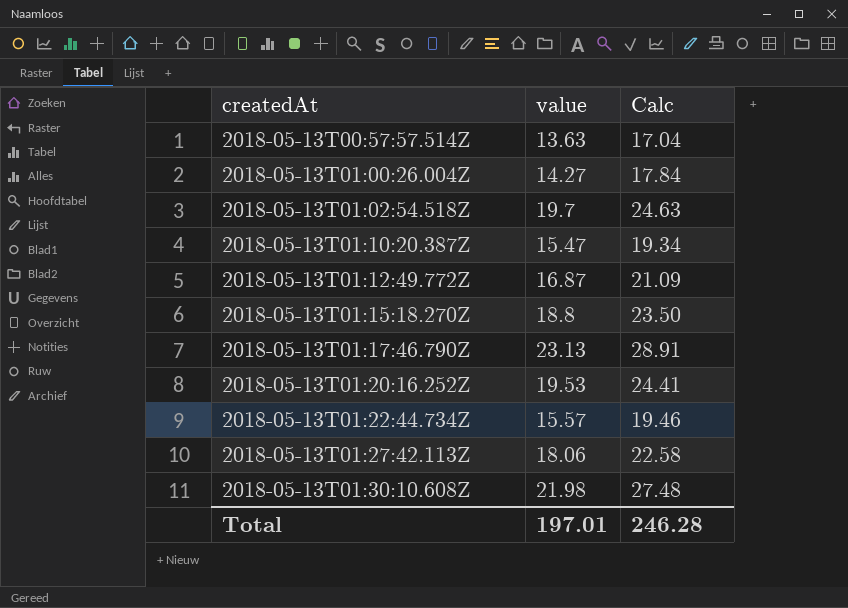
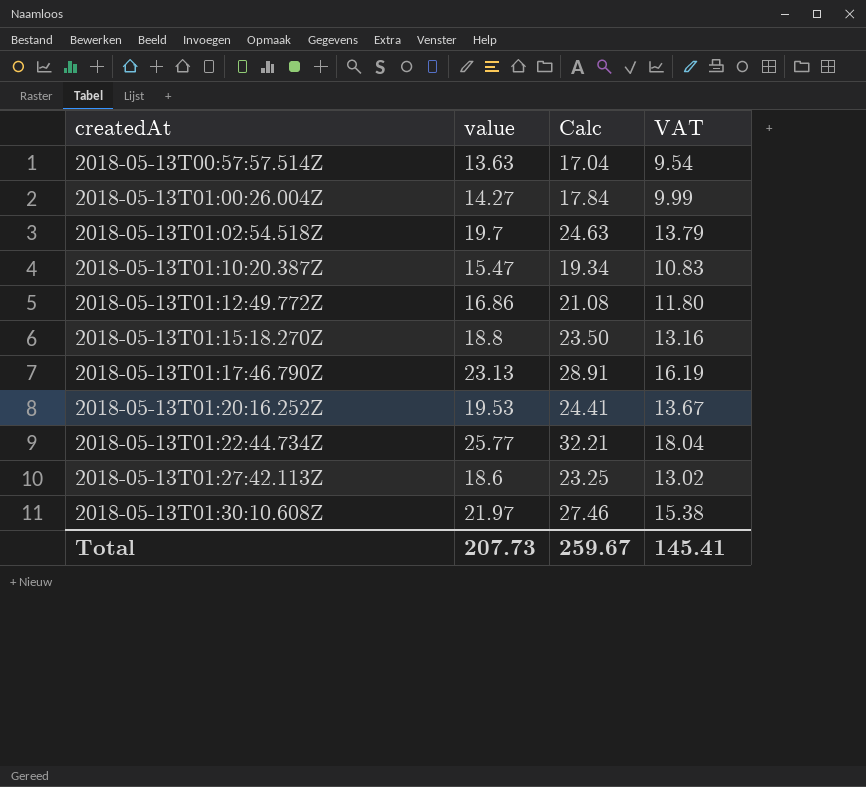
column VAT | formula: none -> [value] * 0.7
2018-05-13T01:12:49.772Z | value: 16.87 -> 16.86
2018-05-13T01:12:49.772Z | Calc: 21.09 -> 21.08
2018-05-13T01:22:44.734Z | value: 15.57 -> 25.77
2018-05-13T01:22:44.734Z | Calc: 19.46 -> 32.21
2018-05-13T01:27:42.113Z | value: 18.06 -> 18.6
2018-05-13T01:27:42.113Z | Calc: 22.58 -> 23.25
2018-05-13T01:30:10.608Z | value: 21.98 -> 21.97
2018-05-13T01:30:10.608Z | Calc: 27.48 -> 27.46
Total | value: 197.01 -> 207.73
Total | Calc: 246.28 -> 259.67

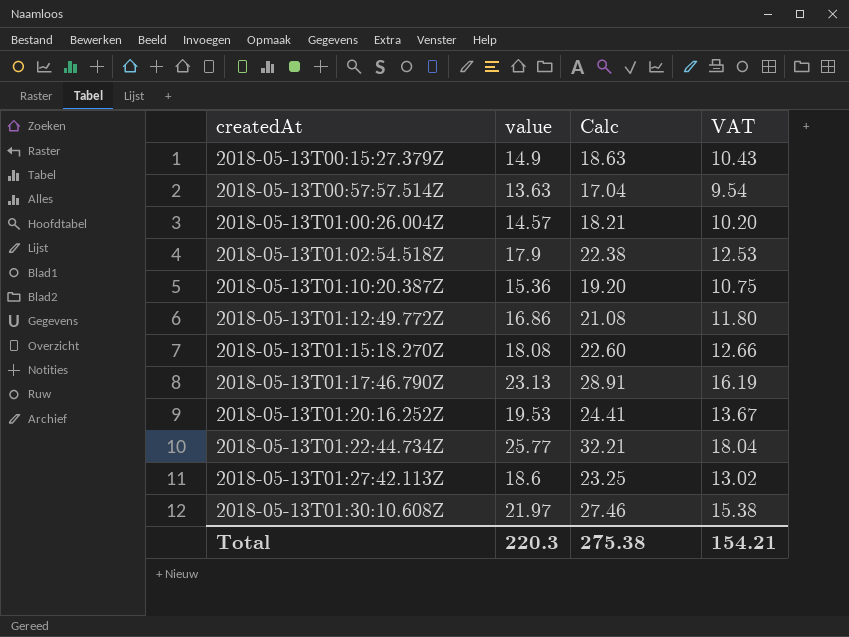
row 2018-05-13T00:15:27.379Z: none -> 14.9 | 18.63 | 10.43
2018-05-13T01:00:26.004Z | value: 14.27 -> 14.57
2018-05-13T01:00:26.004Z | Calc: 17.84 -> 18.21
2018-05-13T01:00:26.004Z | VAT: 9.99 -> 10.20
2018-05-13T01:02:54.518Z | value: 19.7 -> 17.9
2018-05-13T01:02:54.518Z | Calc: 24.63 -> 22.38
2018-05-13T01:02:54.518Z | VAT: 13.79 -> 12.53
2018-05-13T01:10:20.387Z | value: 15.47 -> 15.36
2018-05-13T01:10:20.387Z | Calc: 19.34 -> 19.20
2018-05-13T01:10:20.387Z | VAT: 10.83 -> 10.75
2018-05-13T01:15:18.270Z | value: 18.8 -> 18.08
2018-05-13T01:15:18.270Z | Calc: 23.50 -> 22.60
2018-05-13T01:15:18.270Z | VAT: 13.16 -> 12.66
Total | value: 207.73 -> 220.3
Total | Calc: 259.67 -> 275.38
Total | VAT: 145.41 -> 154.21

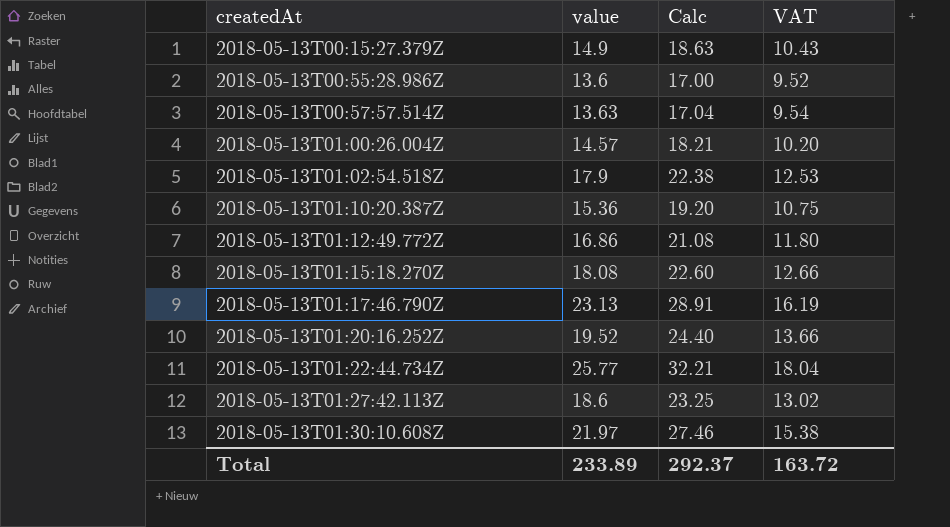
row 2018-05-13T00:55:28.986Z: none -> 13.6 | 17.00 | 9.52
2018-05-13T01:20:16.252Z | value: 19.53 -> 19.52
2018-05-13T01:20:16.252Z | Calc: 24.41 -> 24.40
2018-05-13T01:20:16.252Z | VAT: 13.67 -> 13.66
Total | value: 220.3 -> 233.89
Total | Calc: 275.38 -> 292.37
Total | VAT: 154.21 -> 163.72

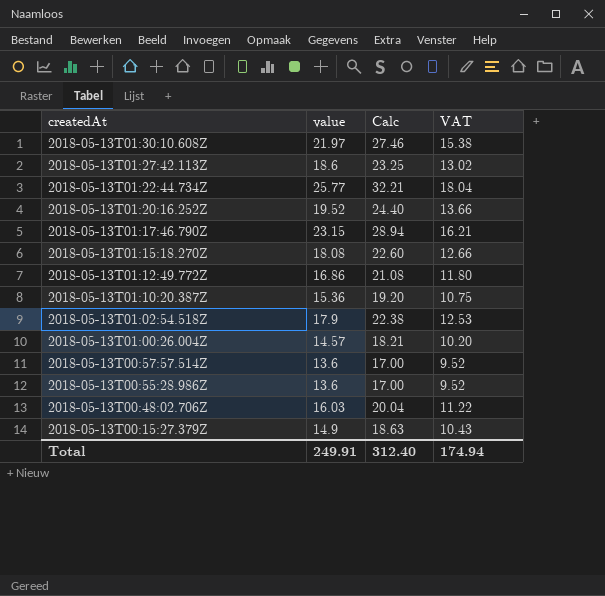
row order: createdAt ascending -> createdAt descending
2018-05-13T01:17:46.790Z | value: 23.13 -> 23.15
2018-05-13T01:17:46.790Z | Calc: 28.91 -> 28.94
2018-05-13T01:17:46.790Z | VAT: 16.19 -> 16.21
2018-05-13T00:57:57.514Z | value: 13.63 -> 13.6
2018-05-13T00:57:57.514Z | Calc: 17.04 -> 17.00
2018-05-13T00:57:57.514Z | VAT: 9.54 -> 9.52
row 2018-05-13T00:48:02.706Z: none -> 16.03 | 20.04 | 11.22
Total | value: 233.89 -> 249.91
Total | Calc: 292.37 -> 312.40
Total | VAT: 163.72 -> 174.94

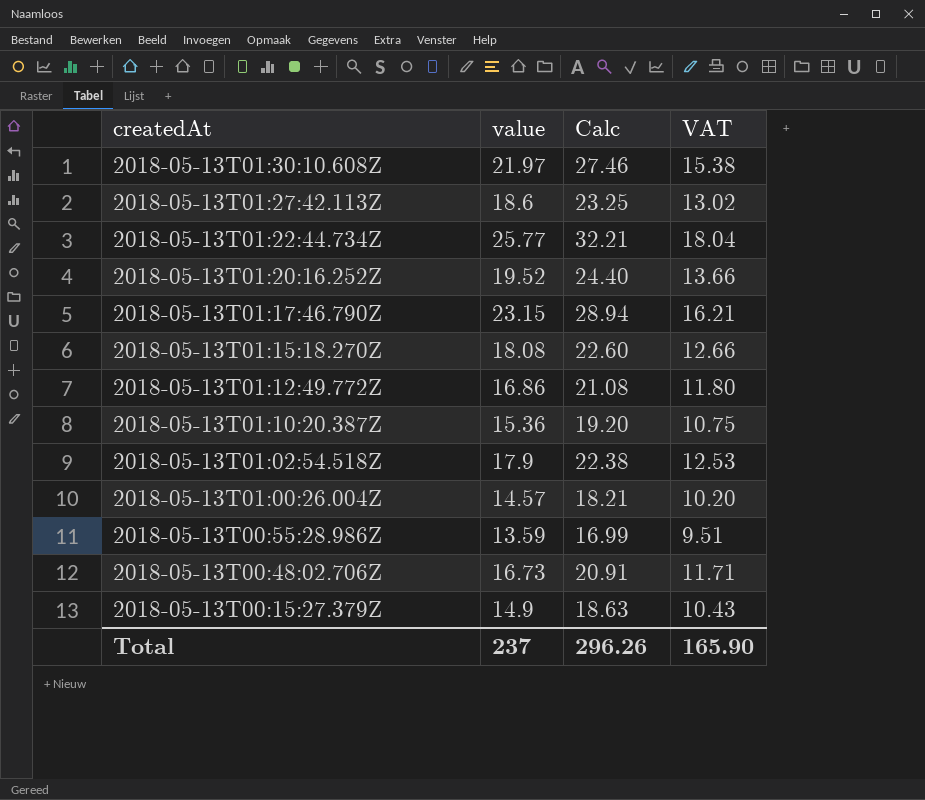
row 2018-05-13T00:57:57.514Z: 13.6 | 17.00 | 9.52 -> none
2018-05-13T00:55:28.986Z | value: 13.6 -> 13.59
2018-05-13T00:55:28.986Z | Calc: 17.00 -> 16.99
2018-05-13T00:55:28.986Z | VAT: 9.52 -> 9.51
2018-05-13T00:48:02.706Z | value: 16.03 -> 16.73
2018-05-13T00:48:02.706Z | Calc: 20.04 -> 20.91
2018-05-13T00:48:02.706Z | VAT: 11.22 -> 11.71
Total | value: 249.91 -> 237
Total | Calc: 312.40 -> 296.26
Total | VAT: 174.94 -> 165.90

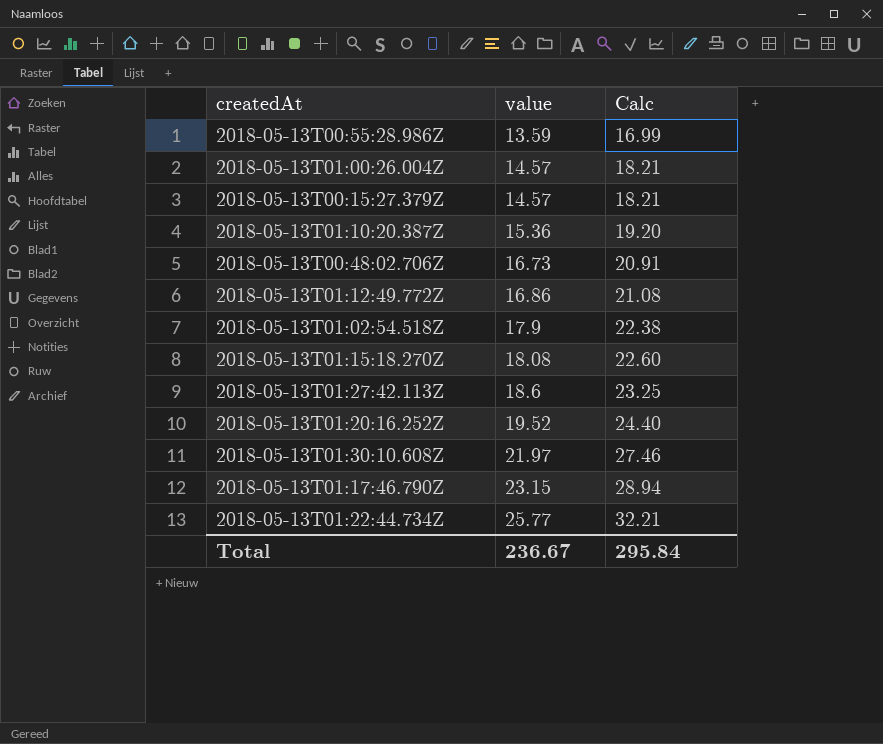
row order: createdAt descending -> value ascending
column VAT | formula: [value] * 0.7 -> none
2018-05-13T00:15:27.379Z | value: 14.9 -> 14.57
2018-05-13T00:15:27.379Z | Calc: 18.63 -> 18.21
Total | value: 237 -> 236.67
Total | Calc: 296.26 -> 295.84

